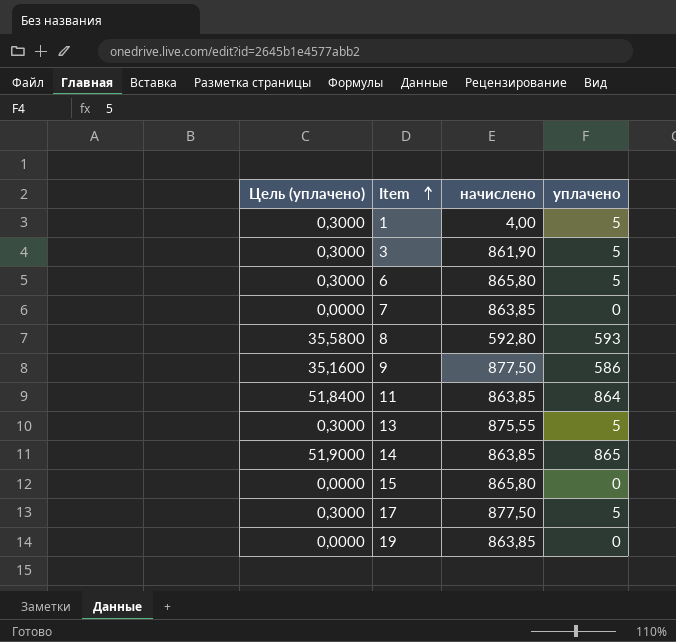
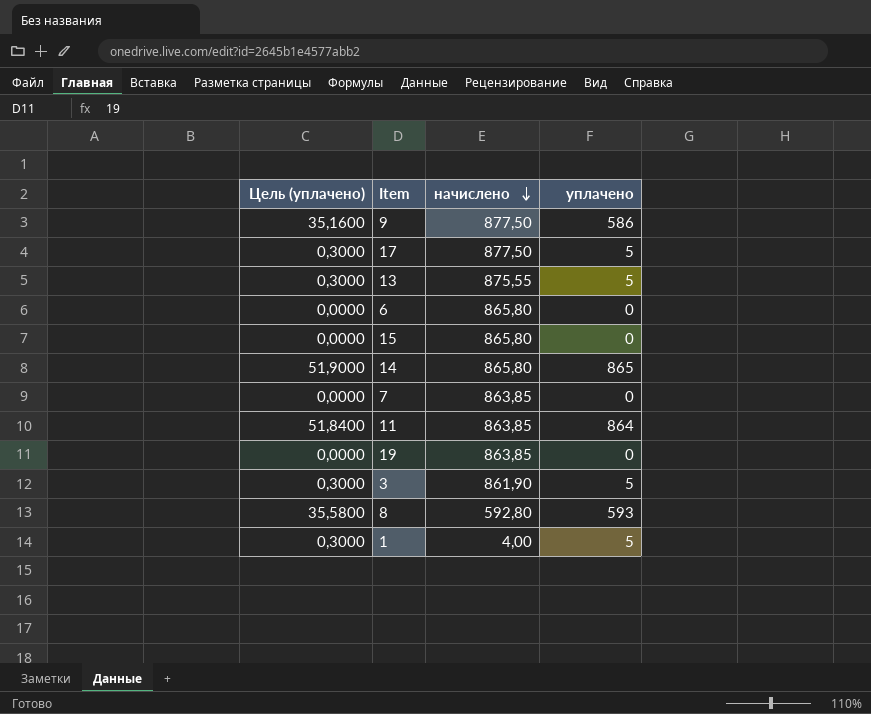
row order: Item ascending -> начислено descending
6 | Цель (уплачено): 0,3000 -> 0,0000
6 | уплачено: 5 -> 0
14 | начислено: 863,85 -> 865,80

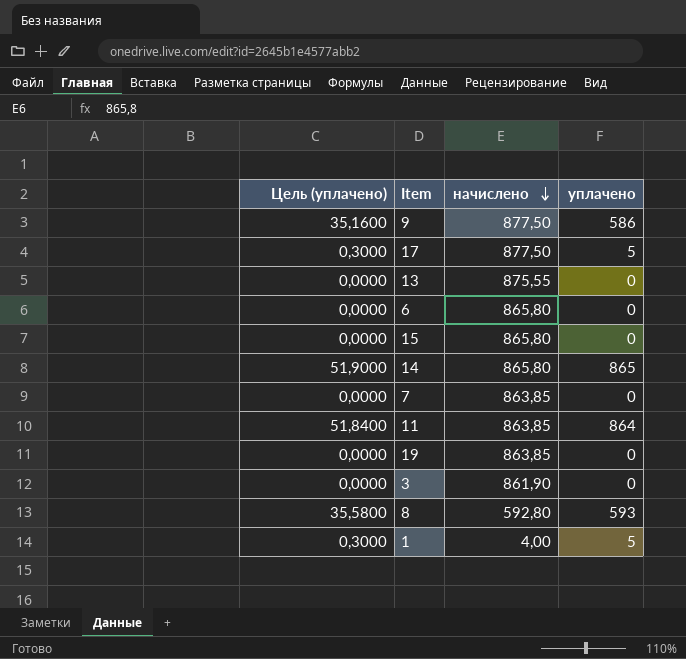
13 | Цель (уплачено): 0,3000 -> 0,0000
13 | уплачено: 5 -> 0
3 | Цель (уплачено): 0,3000 -> 0,0000
3 | уплачено: 5 -> 0

